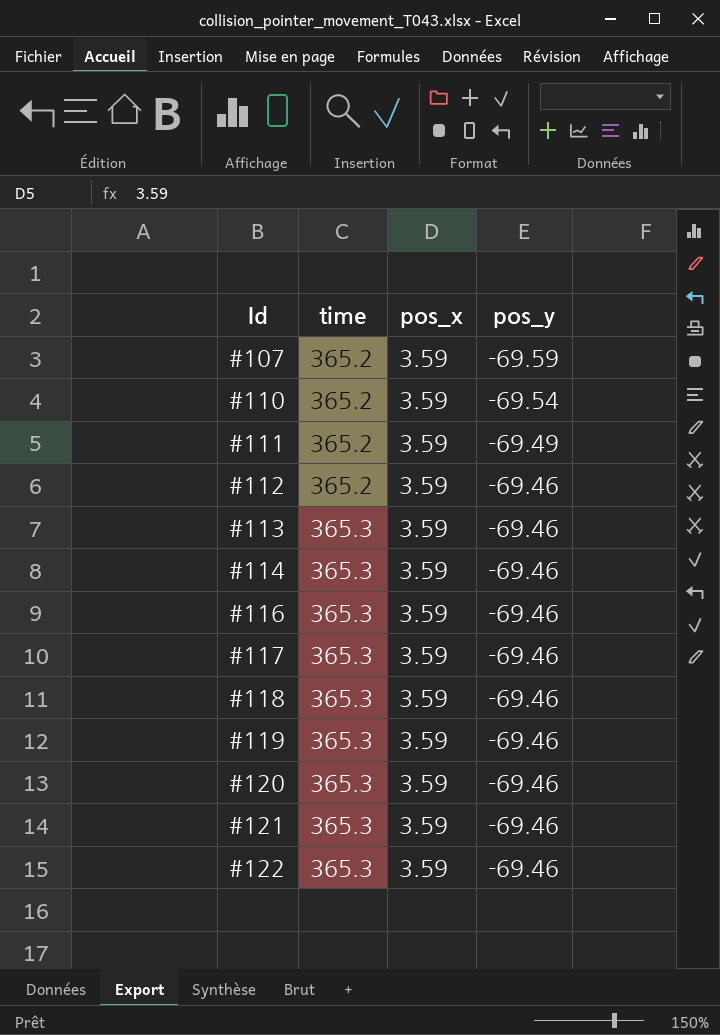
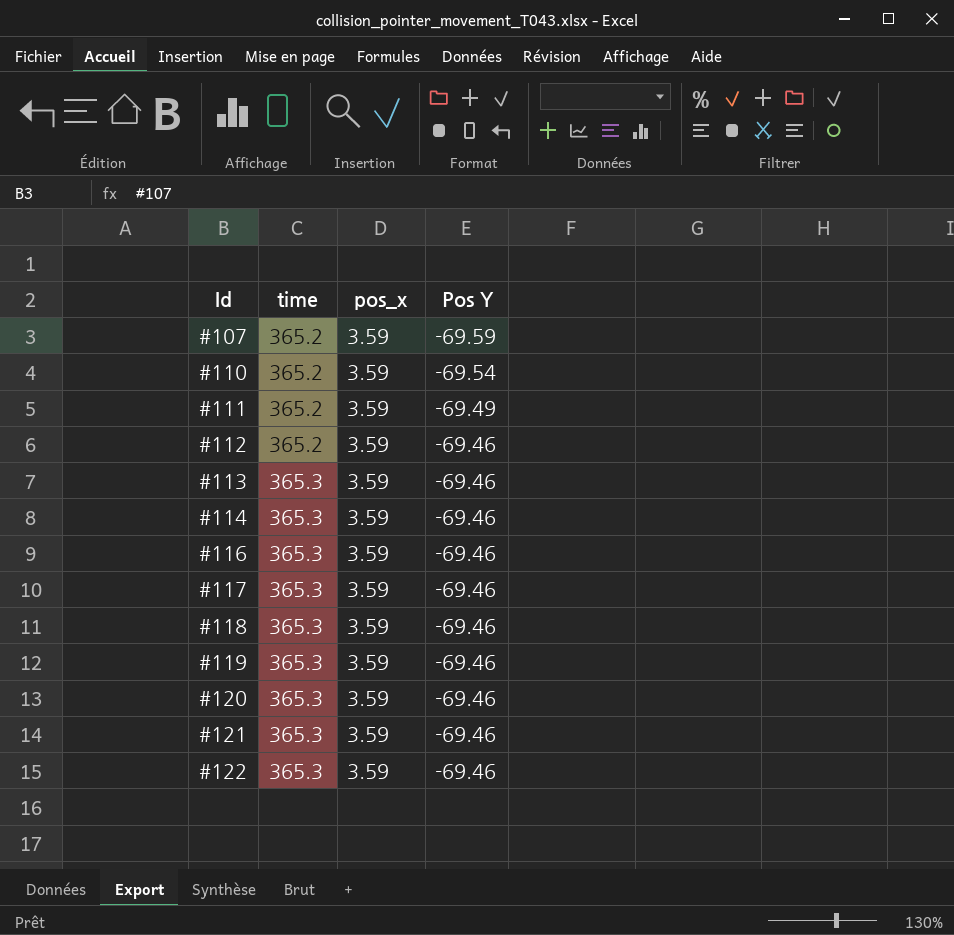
column name: pos_y -> Pos Y

